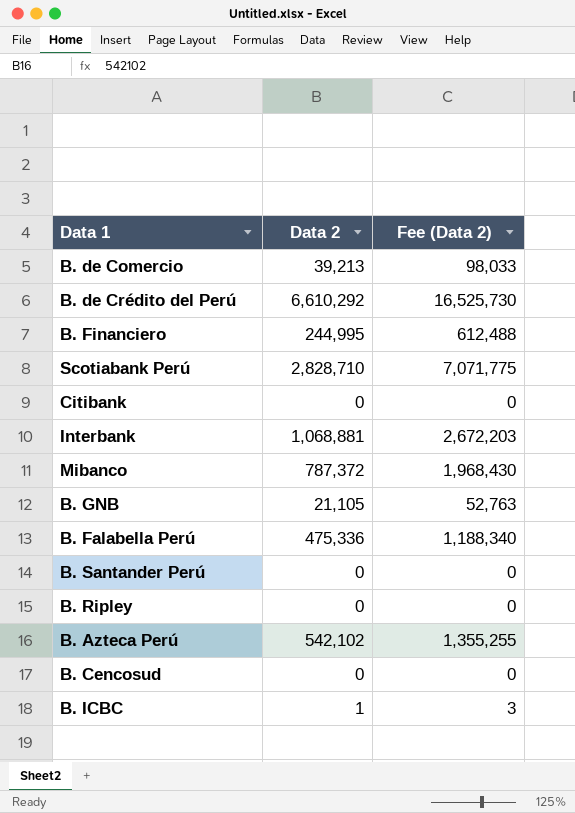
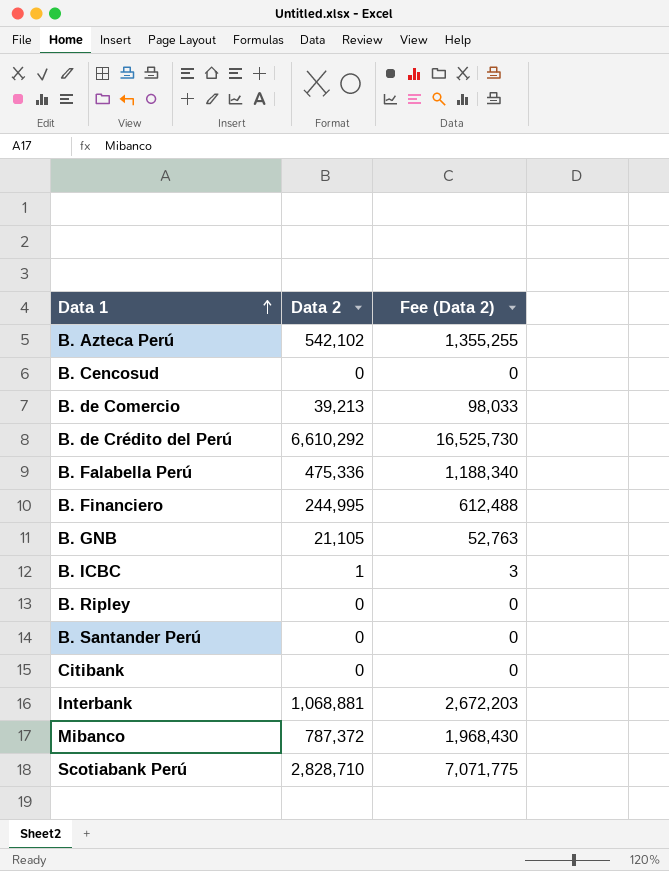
row order: none -> Data 1 ascending

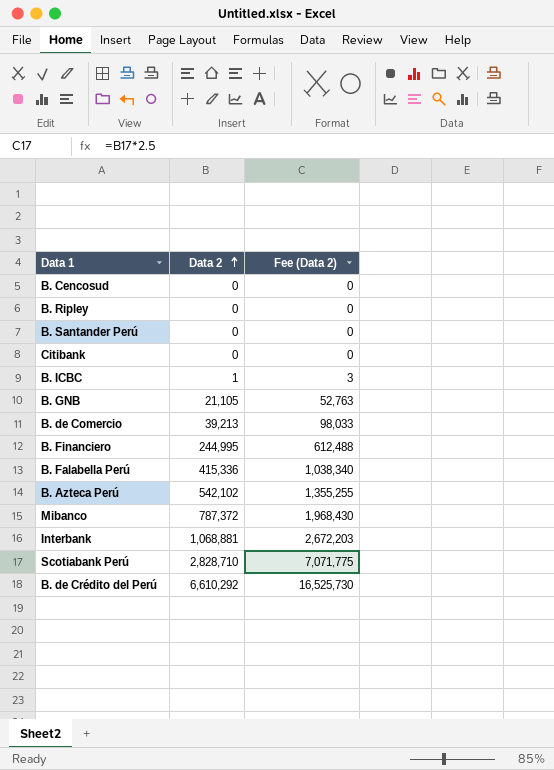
row order: Data 1 ascending -> Data 2 ascending
B. Falabella Perú | Data 2: 475,336 -> 415,336
B. Falabella Perú | Fee (Data 2): 1,188,340 -> 1,038,340

